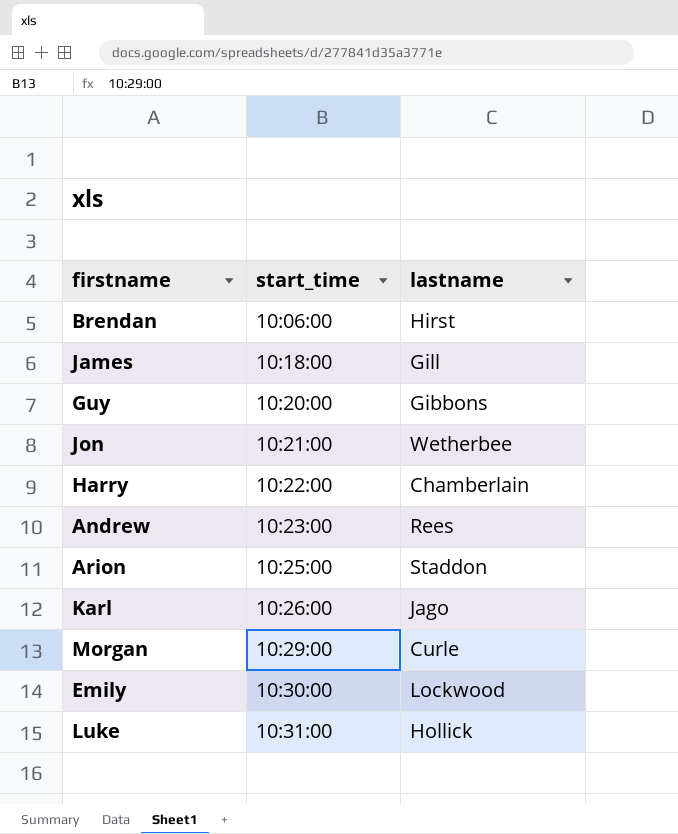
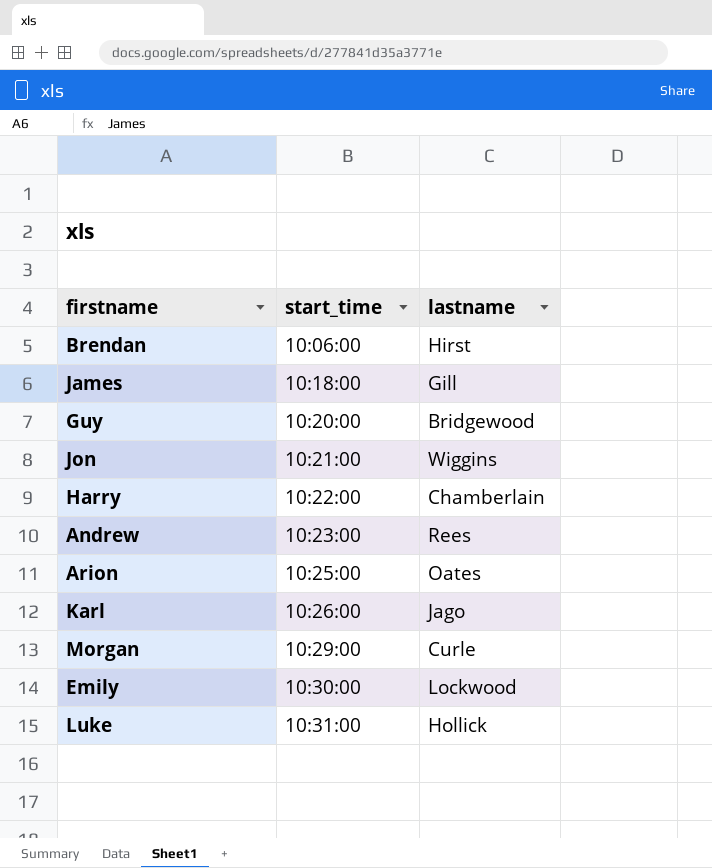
Guy | lastname: Gibbons -> Bridgewood
Jon | lastname: Wetherbee -> Wiggins
Arion | lastname: Staddon -> Oates

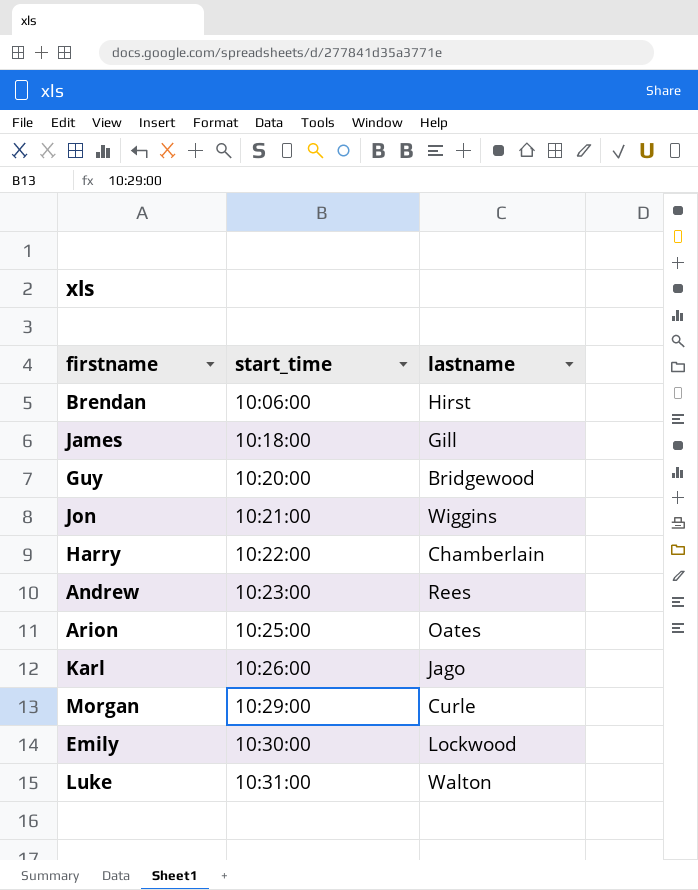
Luke | lastname: Hollick -> Walton

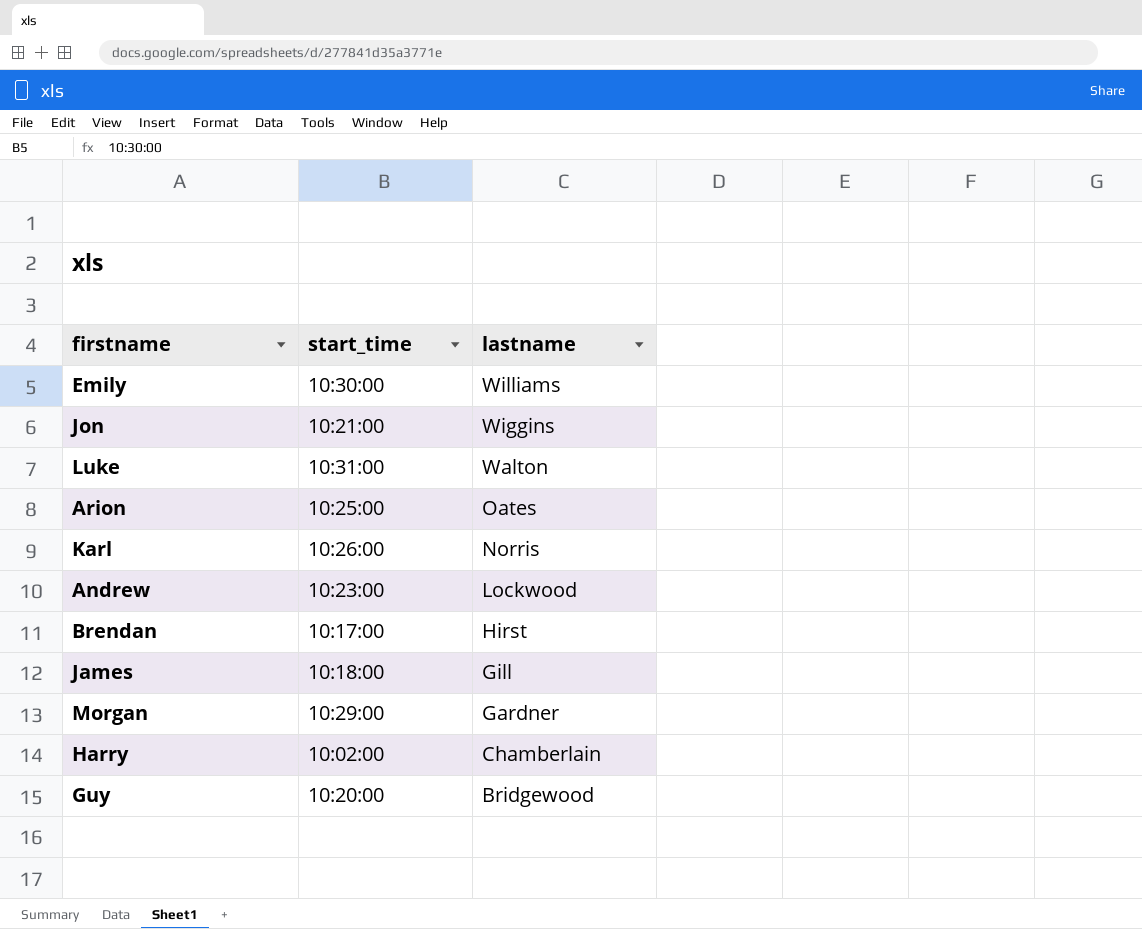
row order: start_time ascending -> lastname descending
Emily | lastname: Lockwood -> Williams
Karl | lastname: Jago -> Norris
Andrew | lastname: Rees -> Lockwood
Brendan | start_time: 10:06:00 -> 10:17:00
Morgan | lastname: Curle -> Gardner
Harry | start_time: 10:22:00 -> 10:02:00

